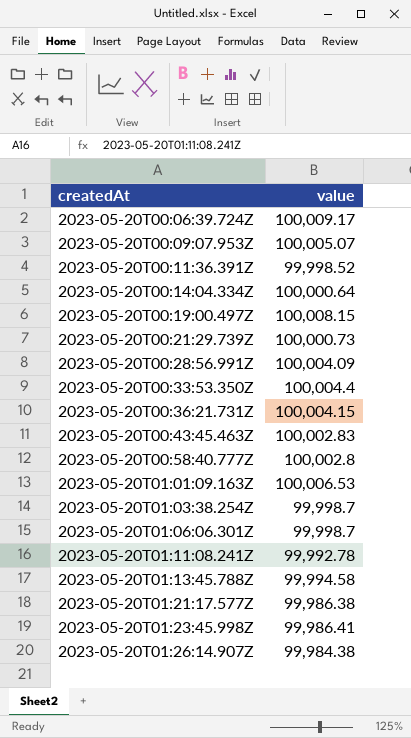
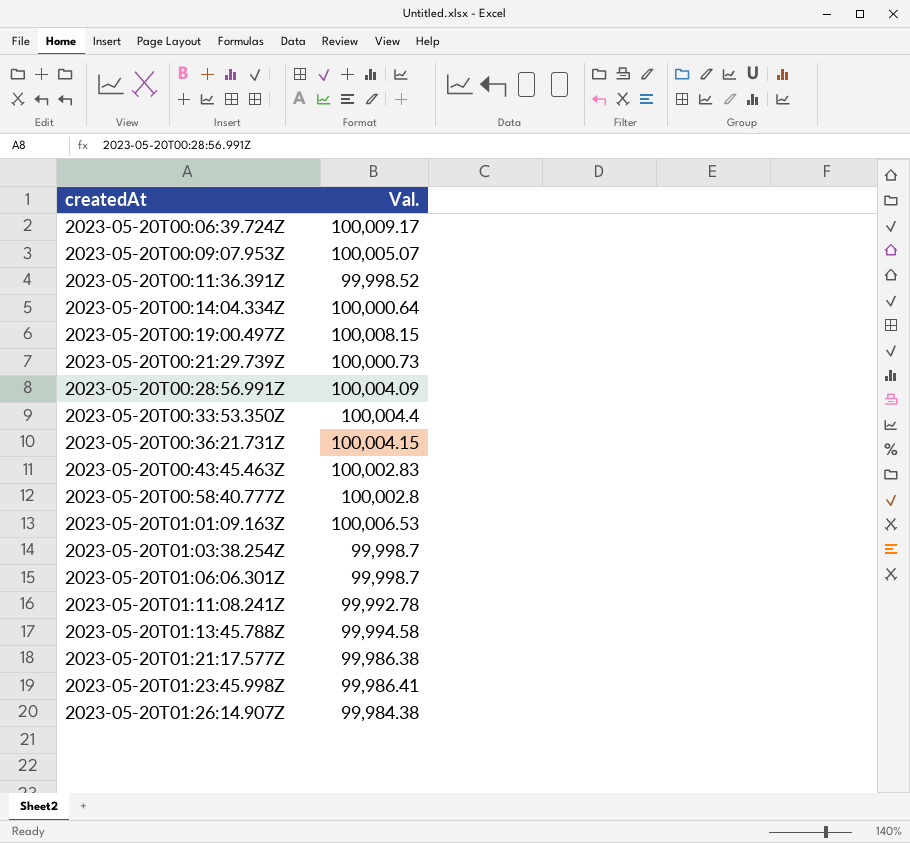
column name: value -> Val.

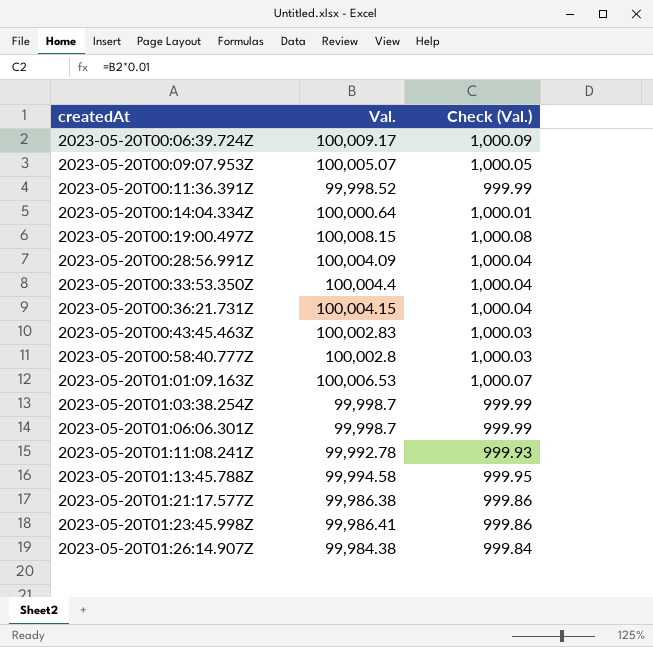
column Check (Val.) | formula: none -> [Val.] * 0.01
row 2023-05-20T00:21:29.739Z: 100,000.73 -> none

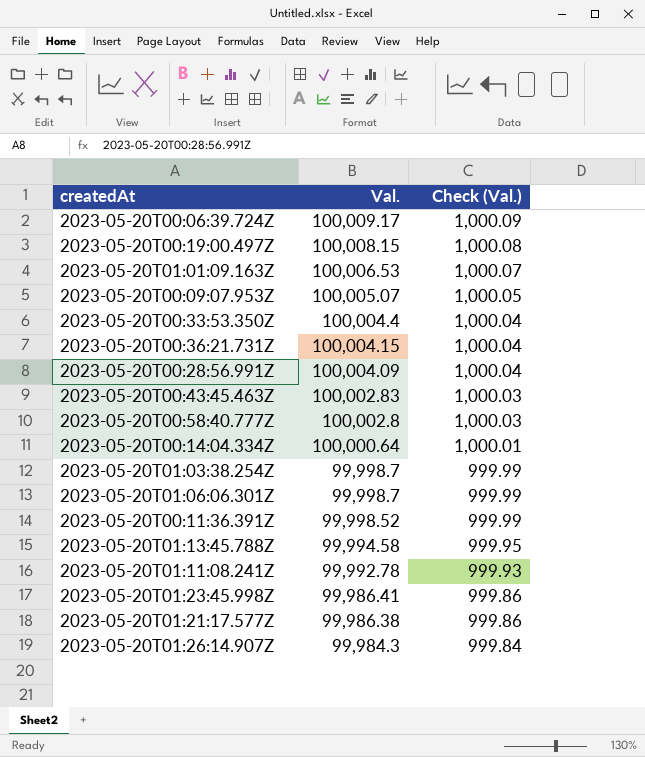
row order: createdAt ascending -> Val. descending
2023-05-20T01:26:14.907Z | Val.: 99,984.38 -> 99,984.3

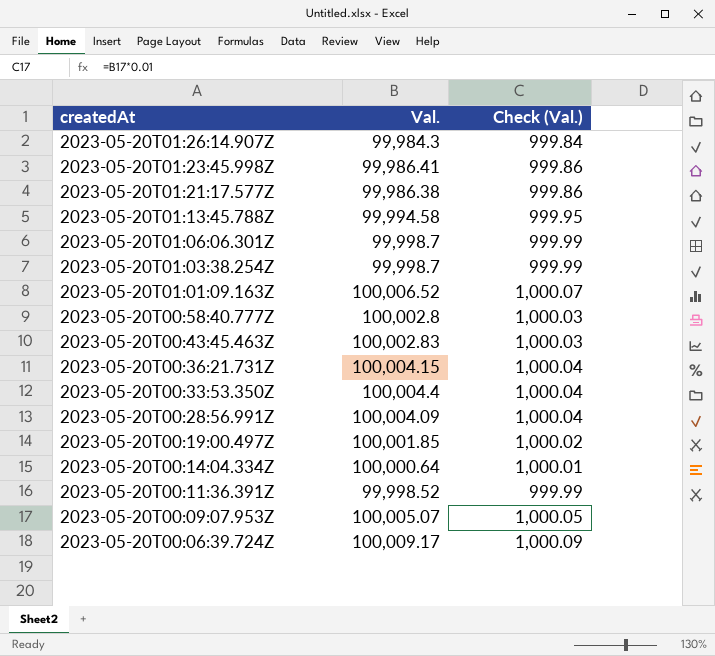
row order: Val. descending -> createdAt descending
row 2023-05-20T01:11:08.241Z: 99,992.78 | 999.93 -> none
2023-05-20T01:01:09.163Z | Val.: 100,006.53 -> 100,006.52
2023-05-20T00:19:00.497Z | Val.: 100,008.15 -> 100,001.85
2023-05-20T00:19:00.497Z | Check (Val.): 1,000.08 -> 1,000.02

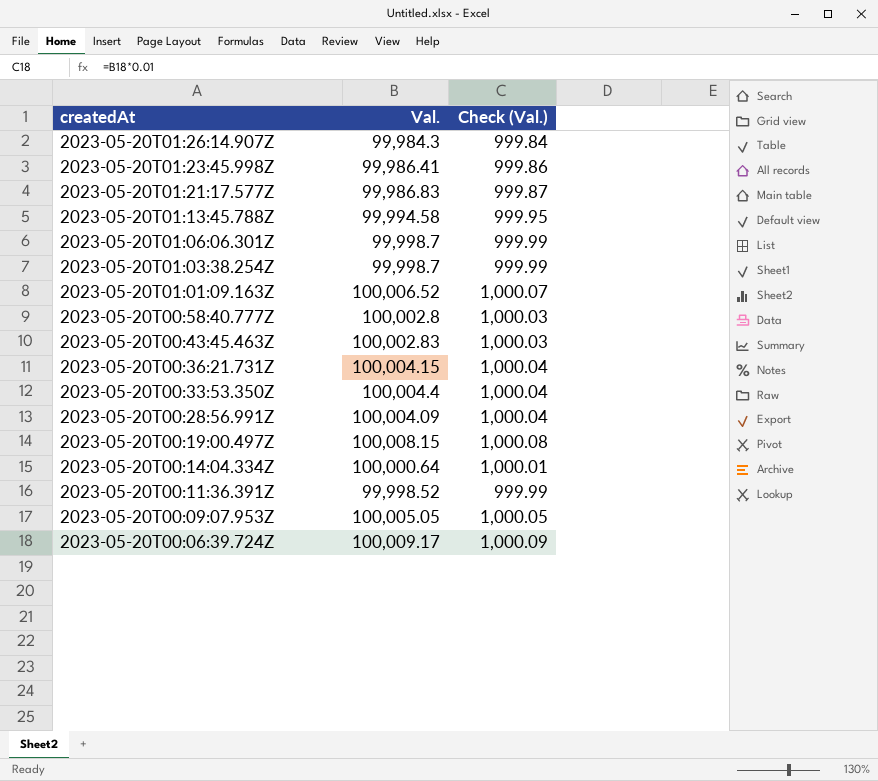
2023-05-20T01:21:17.577Z | Val.: 99,986.38 -> 99,986.83
2023-05-20T01:21:17.577Z | Check (Val.): 999.86 -> 999.87
2023-05-20T00:19:00.497Z | Val.: 100,001.85 -> 100,008.15
2023-05-20T00:19:00.497Z | Check (Val.): 1,000.02 -> 1,000.08
2023-05-20T00:09:07.953Z | Val.: 100,005.07 -> 100,005.05

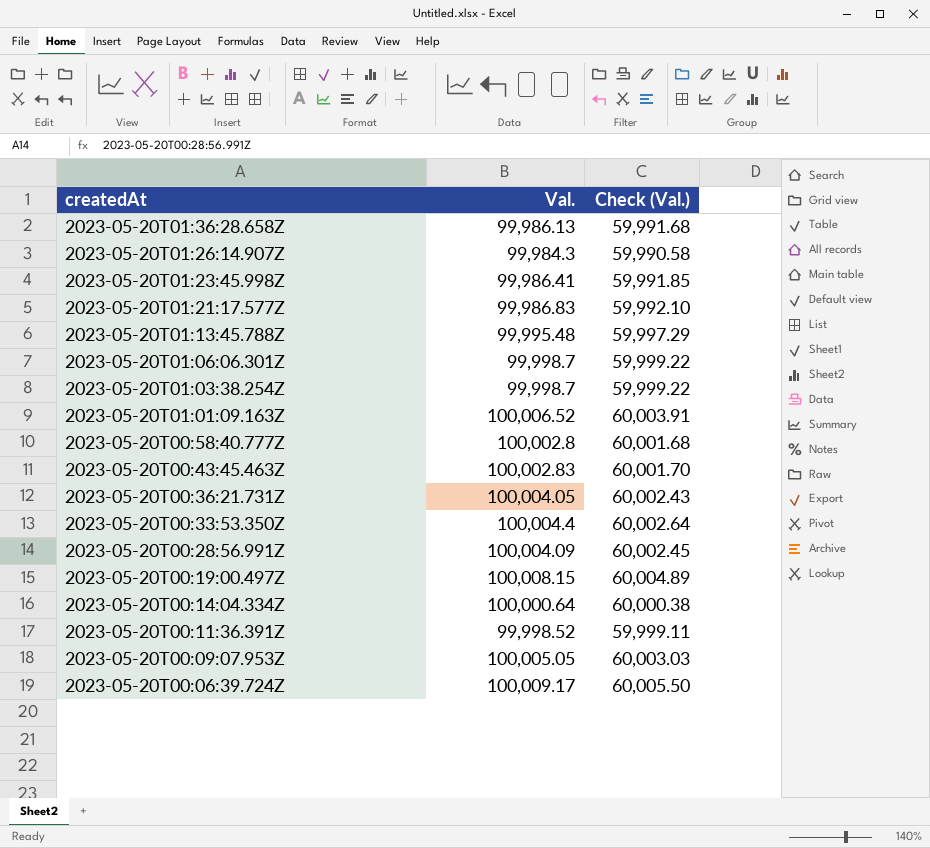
column Check (Val.) | formula: [Val.] * 0.01 -> [Val.] * 0.6
row 2023-05-20T01:36:28.658Z: none -> 99,986.13 | 59,991.68
2023-05-20T01:13:45.788Z | Val.: 99,994.58 -> 99,995.48
2023-05-20T00:36:21.731Z | Val.: 100,004.15 -> 100,004.05

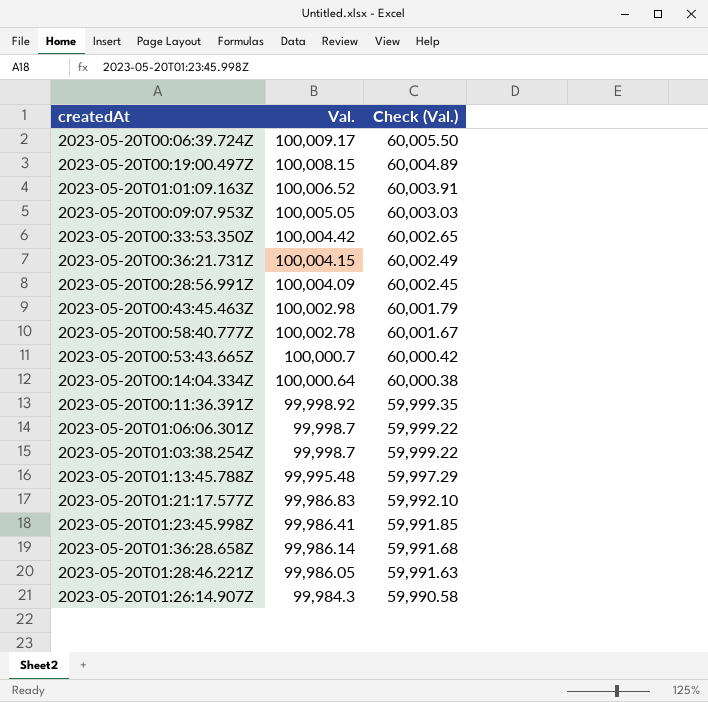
row order: createdAt descending -> Val. descending
2023-05-20T00:33:53.350Z | Val.: 100,004.4 -> 100,004.42
2023-05-20T00:33:53.350Z | Check (Val.): 60,002.64 -> 60,002.65
2023-05-20T00:36:21.731Z | Val.: 100,004.05 -> 100,004.15
2023-05-20T00:36:21.731Z | Check (Val.): 60,002.43 -> 60,002.49
2023-05-20T00:43:45.463Z | Val.: 100,002.83 -> 100,002.98
2023-05-20T00:43:45.463Z | Check (Val.): 60,001.70 -> 60,001.79
2023-05-20T00:58:40.777Z | Val.: 100,002.8 -> 100,002.78
2023-05-20T00:58:40.777Z | Check (Val.): 60,001.68 -> 60,001.67
row 2023-05-20T00:53:43.665Z: none -> 100,000.7 | 60,000.42
2023-05-20T00:11:36.391Z | Val.: 99,998.52 -> 99,998.92
2023-05-20T00:11:36.391Z | Check (Val.): 59,999.11 -> 59,999.35
2023-05-20T01:36:28.658Z | Val.: 99,986.13 -> 99,986.14
row 2023-05-20T01:28:46.221Z: none -> 99,986.05 | 59,991.63

